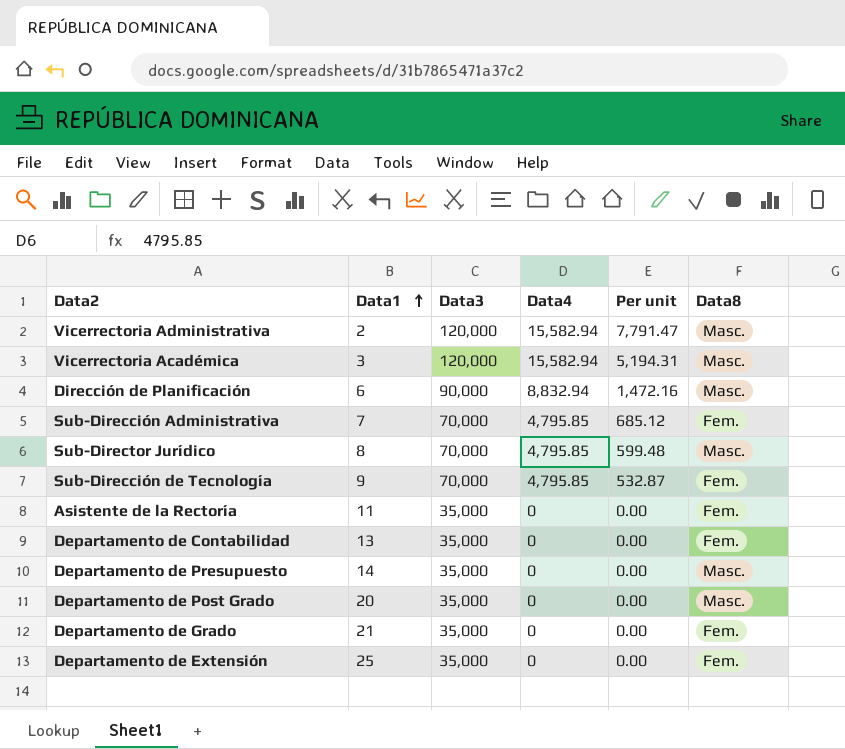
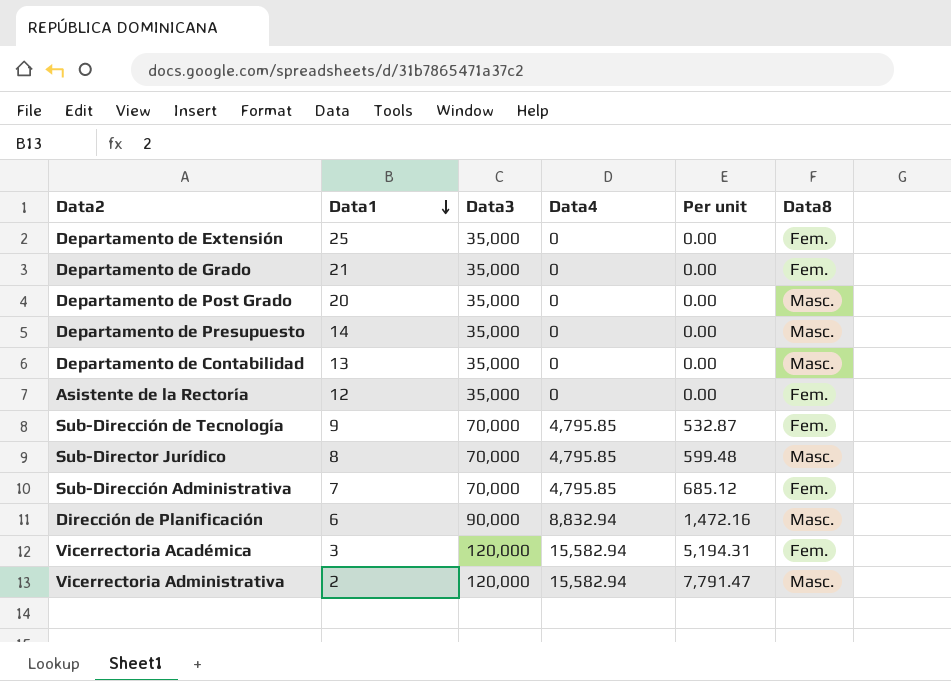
row order: Data1 ascending -> Data1 descending
Departamento de Contabilidad | Data8: Fem. -> Masc.
Asistente de la Rectoría | Data1: 11 -> 12
Vicerrectoria Académica | Data8: Masc. -> Fem.

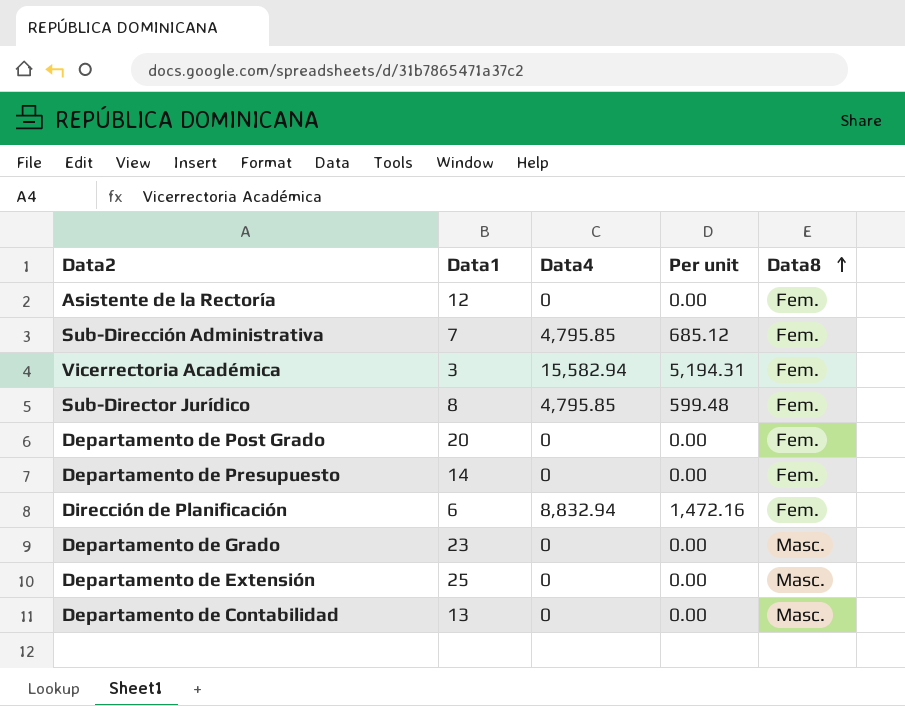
row order: Data1 descending -> Data8 ascending
column Data3 | position: 3 -> none
row Sub-Dirección de Tecnología: 9 | 70,000 | 4,795.85 | 532.87 | Fem. -> none
row Vicerrectoria Administrativa: 2 | 120,000 | 15,582.94 | 7,791.47 | Masc. -> none
Sub-Director Jurídico | Data8: Masc. -> Fem.
Departamento de Post Grado | Data8: Masc. -> Fem.
Departamento de Presupuesto | Data8: Masc. -> Fem.
Dirección de Planificación | Data8: Masc. -> Fem.
Departamento de Grado | Data1: 21 -> 23
Departamento de Grado | Data8: Fem. -> Masc.
Departamento de Extensión | Data8: Fem. -> Masc.

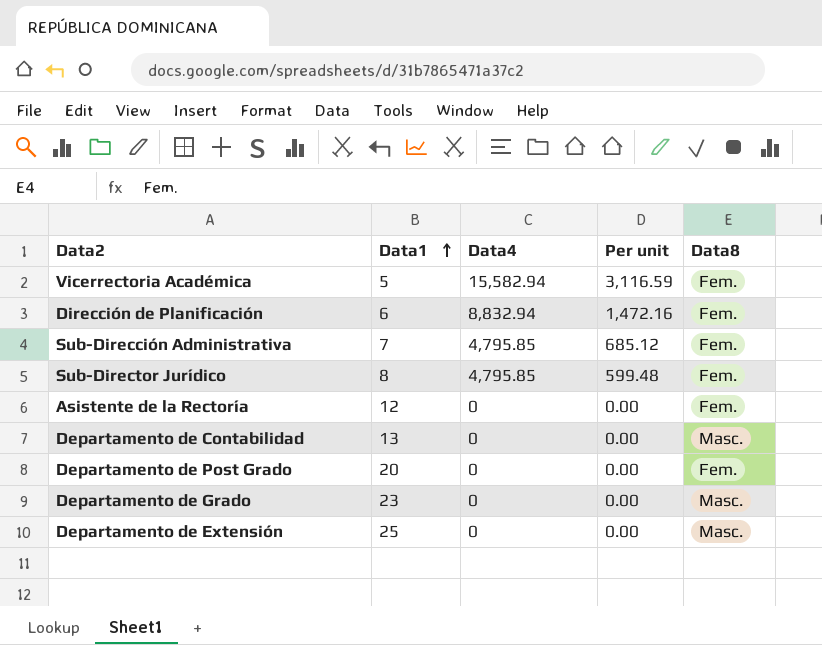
row order: Data8 ascending -> Data1 ascending
row Departamento de Presupuesto: 14 | 0 | 0.00 | Fem. -> none
Vicerrectoria Académica | Data1: 3 -> 5
Vicerrectoria Académica | Per unit: 5,194.31 -> 3,116.59

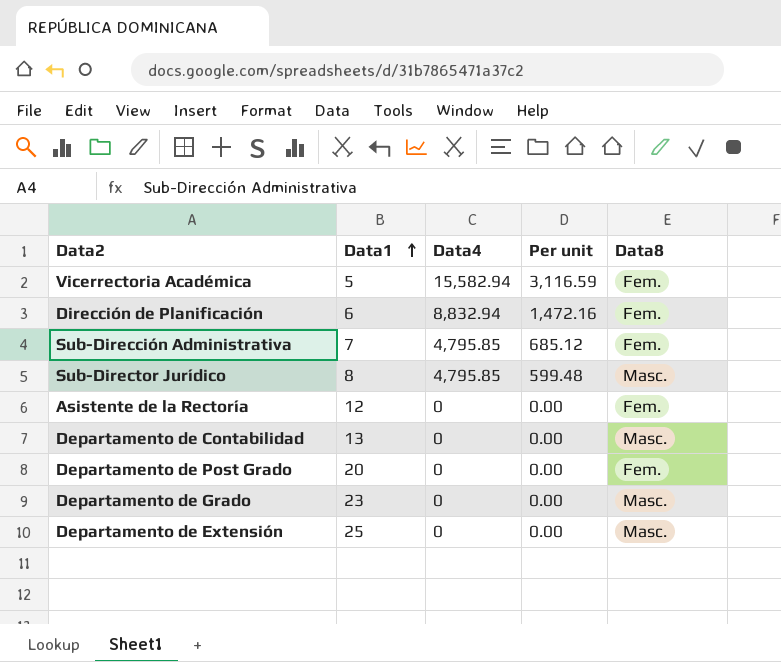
Sub-Director Jurídico | Data8: Fem. -> Masc.

